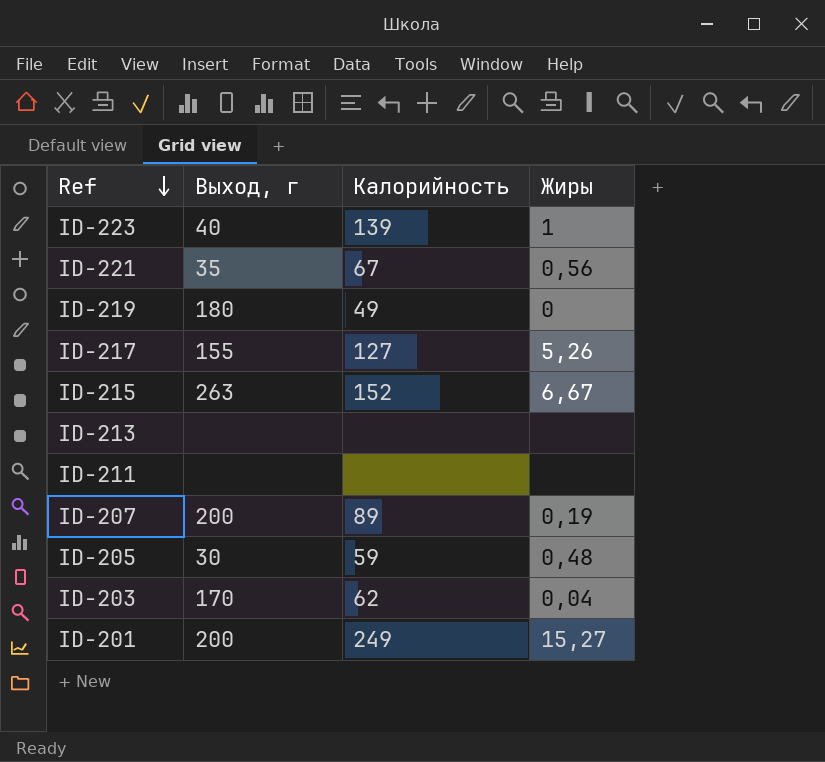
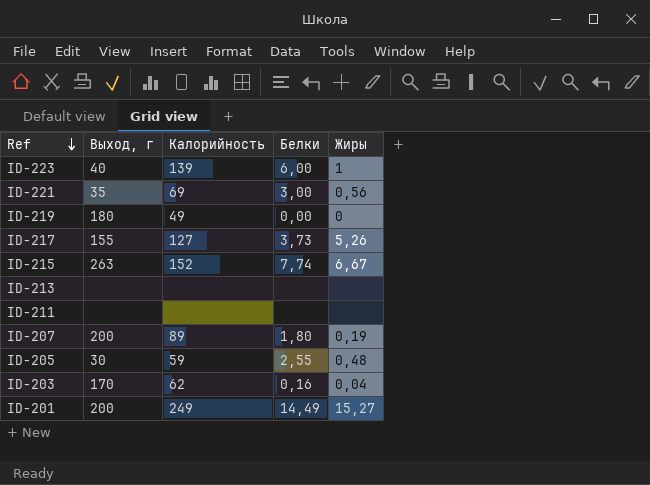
column Белки | position: none -> 4
ID-221 | Калорийность: 67 -> 69

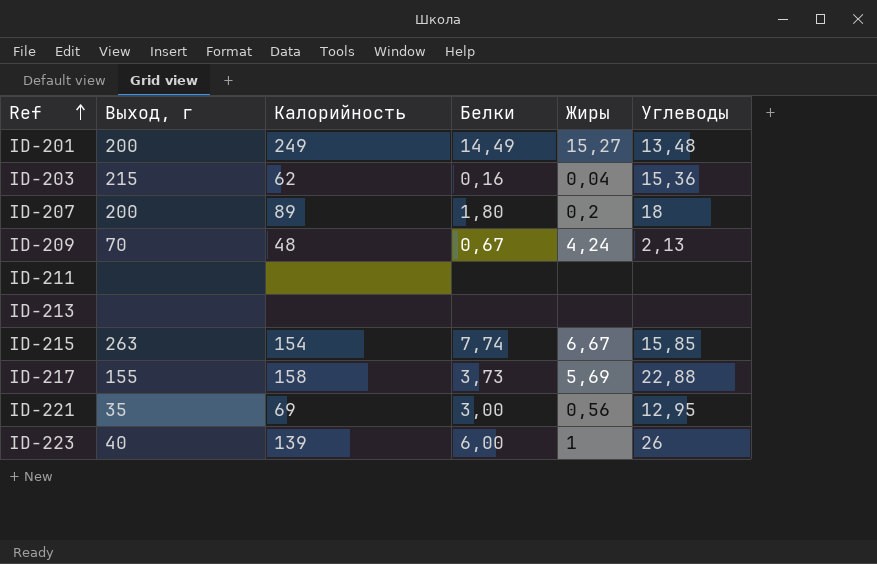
row order: Ref descending -> Ref ascending
column Углеводы | position: none -> 6
row ID-219: 180 | 49 | 0,00 | 0 -> none
row ID-205: 30 | 59 | 2,55 | 0,48 -> none
ID-203 | Выход, г: 170 -> 215
ID-207 | Жиры: 0,19 -> 0,2
row ID-209: none -> 70 | 48 | 0,67 | 4,24 | 2,13
ID-215 | Калорийность: 152 -> 154
ID-217 | Калорийность: 127 -> 158
ID-217 | Жиры: 5,26 -> 5,69

